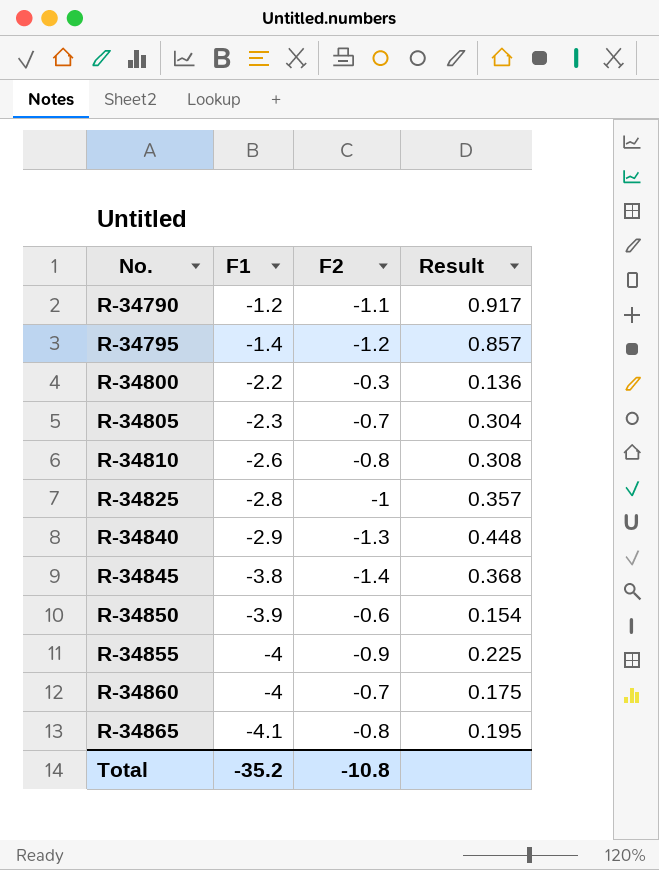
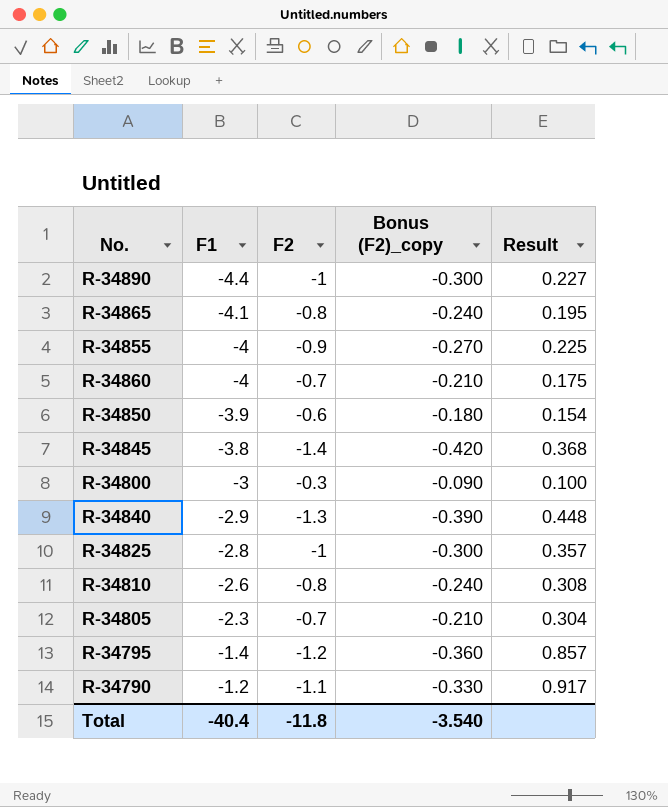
row order: No. ascending -> F1 ascending
column Bonus (F2)_copy | formula: none -> [F2] * 0.3
row R-34890: none -> -4.4 | -1 | -0.300 | 0.227
R-34800 | F1: -2.2 -> -3
R-34800 | Result: 0.136 -> 0.100
Total | F1: -35.2 -> -40.4
Total | F2: -10.8 -> -11.8

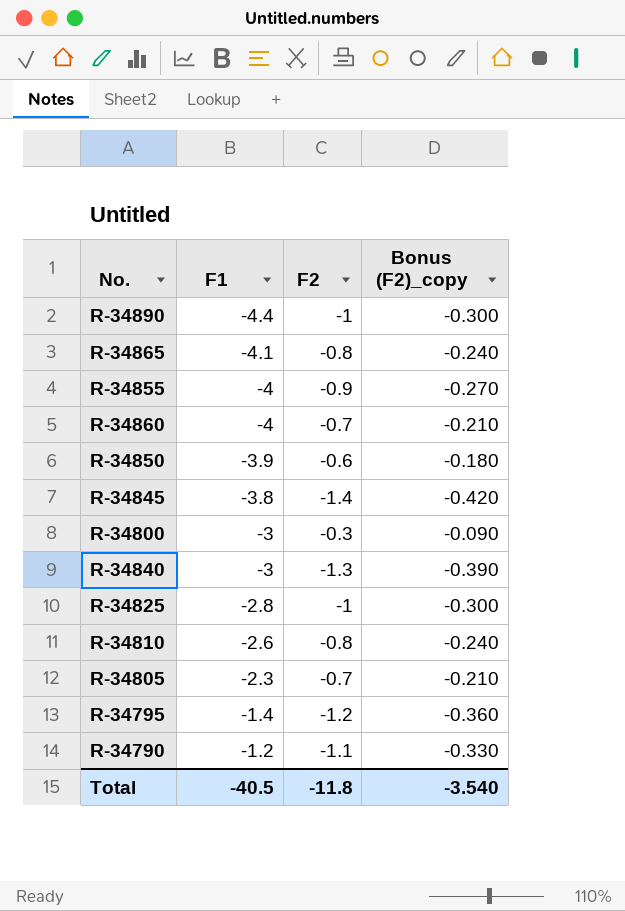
column Result | formula: [F2] / [F1] -> none
R-34840 | F1: -2.9 -> -3
Total | F1: -40.4 -> -40.5

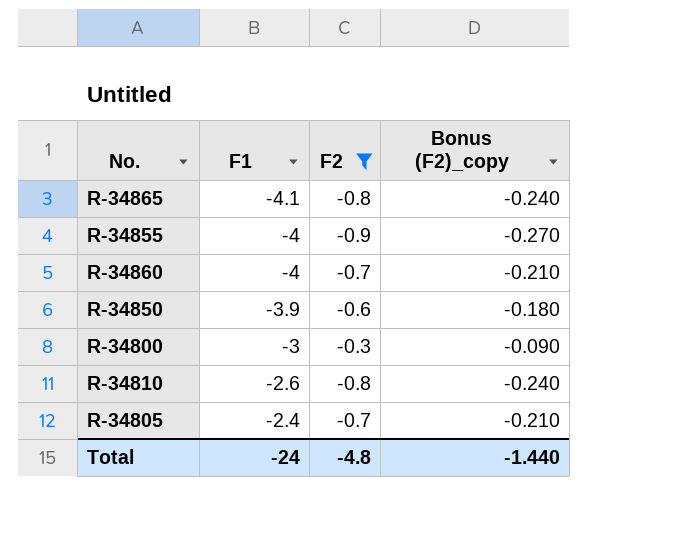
filter: none -> F2 >= -0.9
R-34805 | F1: -2.3 -> -2.4
Total | F1: -40.5 -> -24
Total | F2: -11.8 -> -4.8
Total | Bonus (F2)_copy: -3.540 -> -1.440

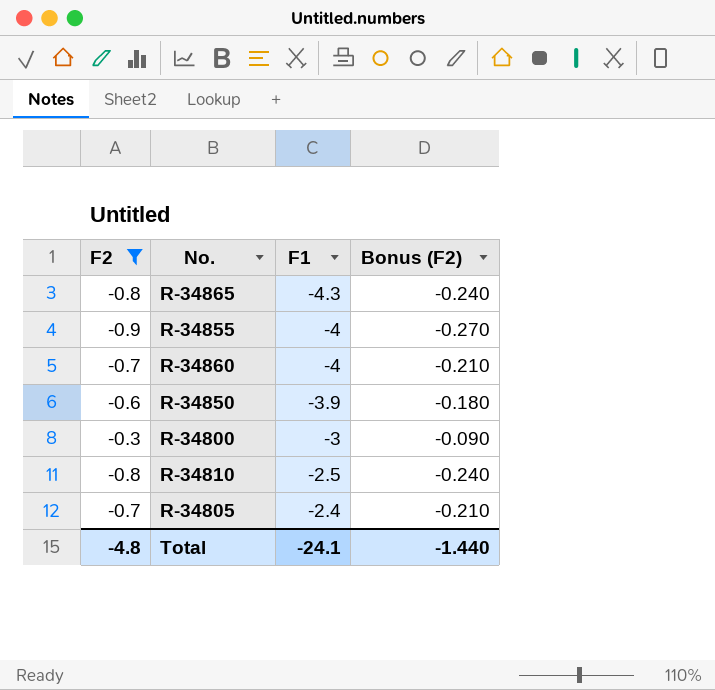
column F2 | position: 3 -> 1
column name: Bonus (F2)_copy -> Bonus (F2)
R-34865 | F1: -4.1 -> -4.3
R-34810 | F1: -2.6 -> -2.5
Total | F1: -24 -> -24.1

